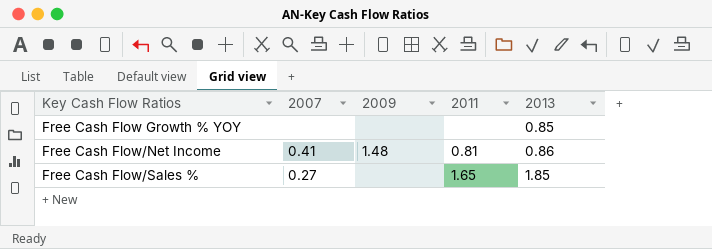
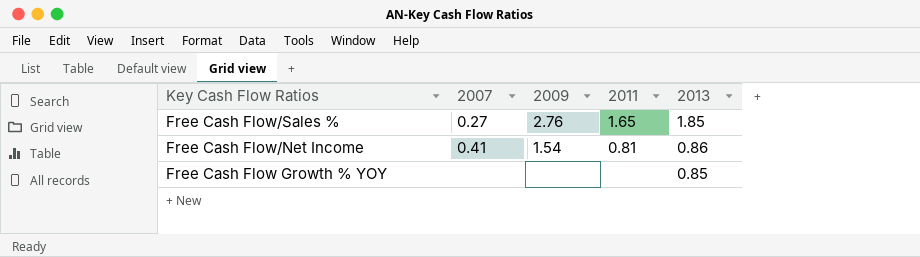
row order: Key Cash Flow Ratios ascending -> Key Cash Flow Ratios descending
Free Cash Flow/Sales % | 2009: none -> 2.76
Free Cash Flow/Net Income | 2009: 1.48 -> 1.54

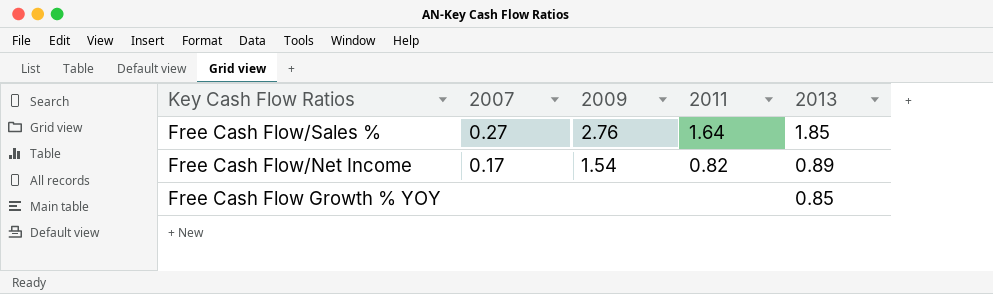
Free Cash Flow/Sales % | 2011: 1.65 -> 1.64
Free Cash Flow/Net Income | 2007: 0.41 -> 0.17
Free Cash Flow/Net Income | 2011: 0.81 -> 0.82
Free Cash Flow/Net Income | 2013: 0.86 -> 0.89

